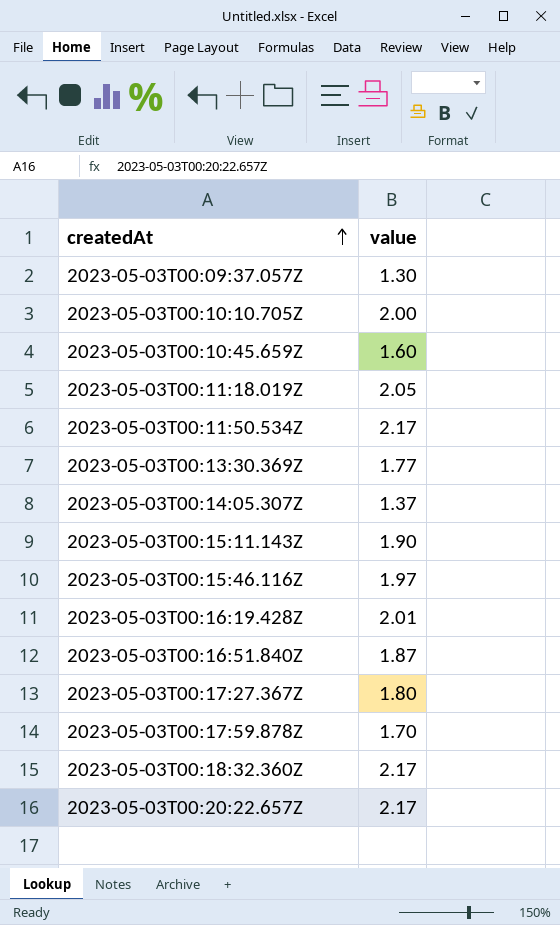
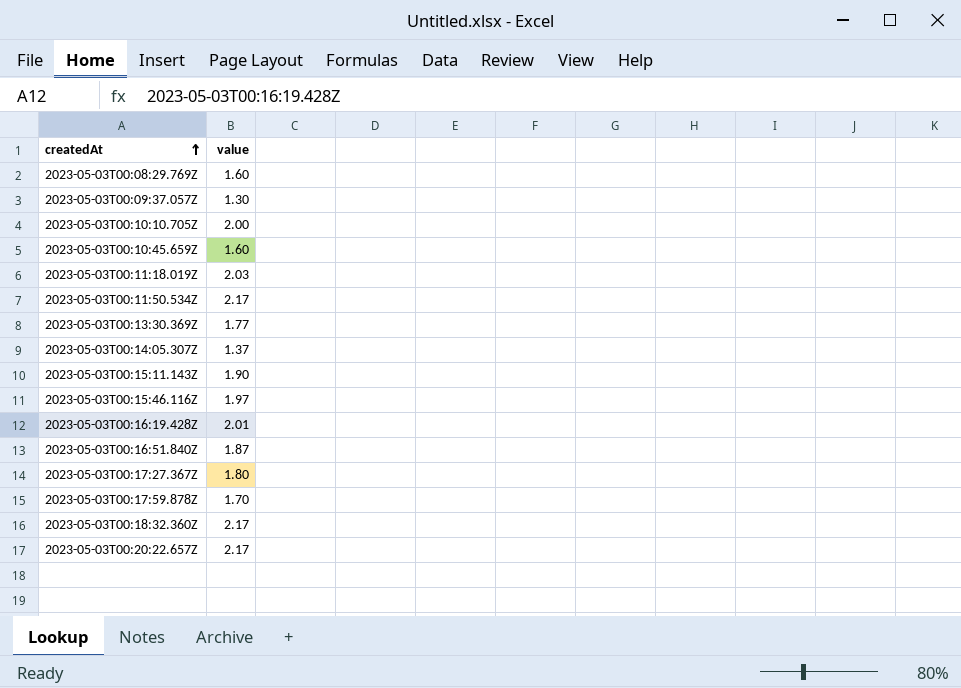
row 2023-05-03T00:08:29.769Z: none -> 1.60
2023-05-03T00:11:18.019Z | value: 2.05 -> 2.03

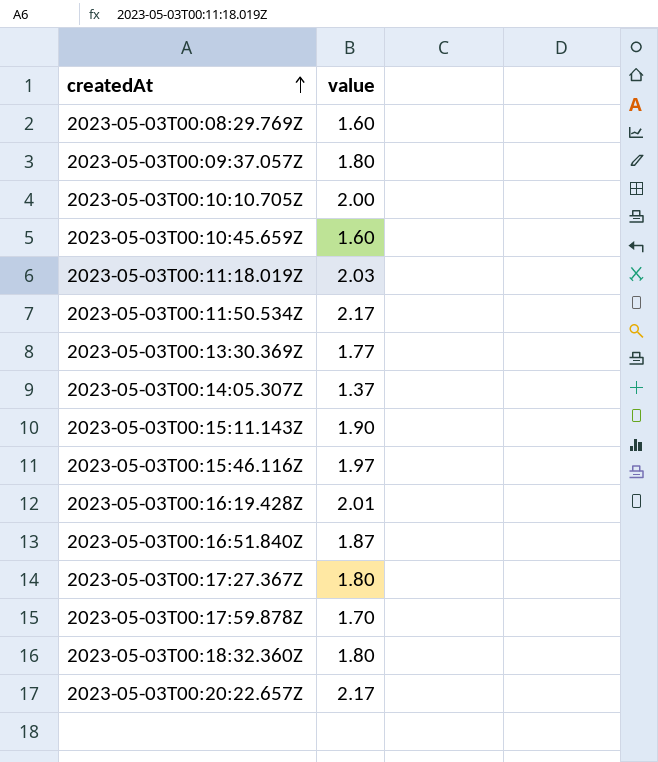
2023-05-03T00:09:37.057Z | value: 1.30 -> 1.80
2023-05-03T00:18:32.360Z | value: 2.17 -> 1.80

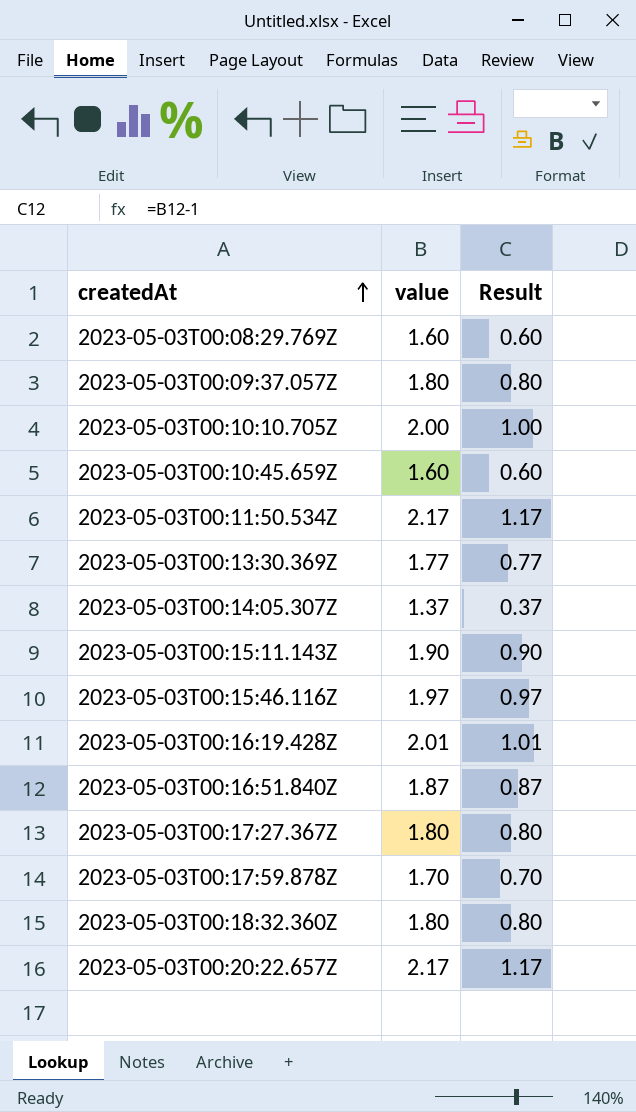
column Result | formula: none -> [value] - 1
row 2023-05-03T00:11:18.019Z: 2.03 -> none

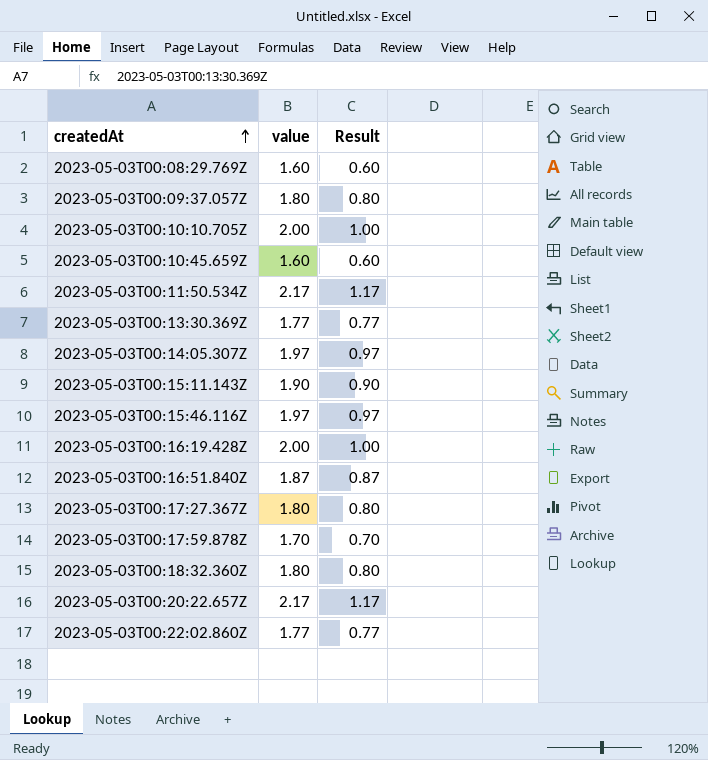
2023-05-03T00:14:05.307Z | value: 1.37 -> 1.97
2023-05-03T00:14:05.307Z | Result: 0.37 -> 0.97
2023-05-03T00:16:19.428Z | value: 2.01 -> 2.00
2023-05-03T00:16:19.428Z | Result: 1.01 -> 1.00
row 2023-05-03T00:22:02.860Z: none -> 1.77 | 0.77

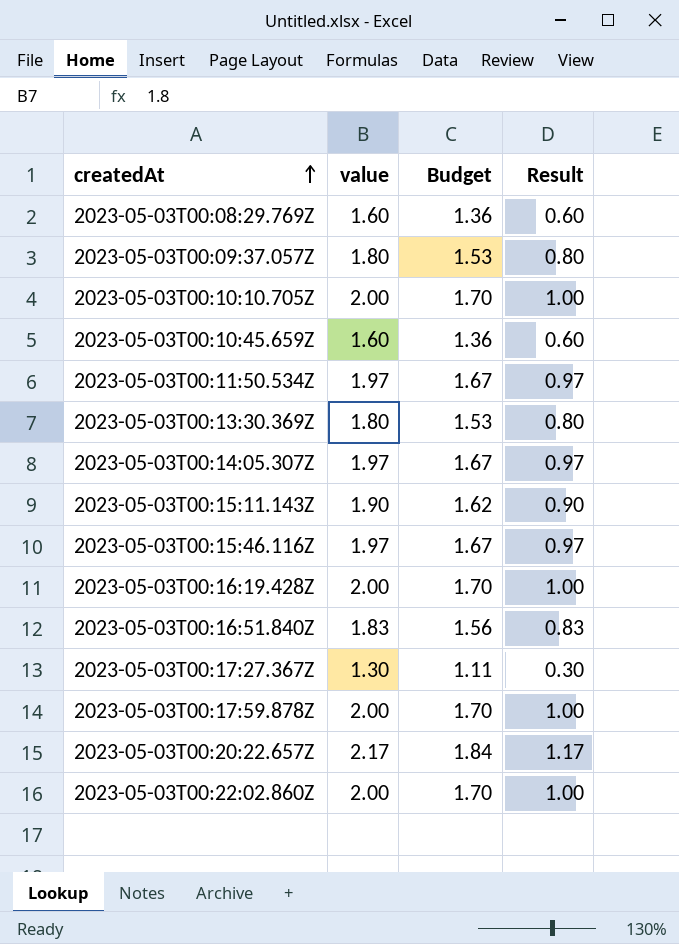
column Budget | formula: none -> [value] * 0.85
row 2023-05-03T00:18:32.360Z: 1.80 | 0.80 -> none
2023-05-03T00:11:50.534Z | value: 2.17 -> 1.97
2023-05-03T00:11:50.534Z | Result: 1.17 -> 0.97
2023-05-03T00:13:30.369Z | value: 1.77 -> 1.80
2023-05-03T00:13:30.369Z | Result: 0.77 -> 0.80
2023-05-03T00:16:51.840Z | value: 1.87 -> 1.83
2023-05-03T00:16:51.840Z | Result: 0.87 -> 0.83
2023-05-03T00:17:27.367Z | value: 1.80 -> 1.30
2023-05-03T00:17:27.367Z | Result: 0.80 -> 0.30
2023-05-03T00:17:59.878Z | value: 1.70 -> 2.00
2023-05-03T00:17:59.878Z | Result: 0.70 -> 1.00
2023-05-03T00:22:02.860Z | value: 1.77 -> 2.00
2023-05-03T00:22:02.860Z | Result: 0.77 -> 1.00

